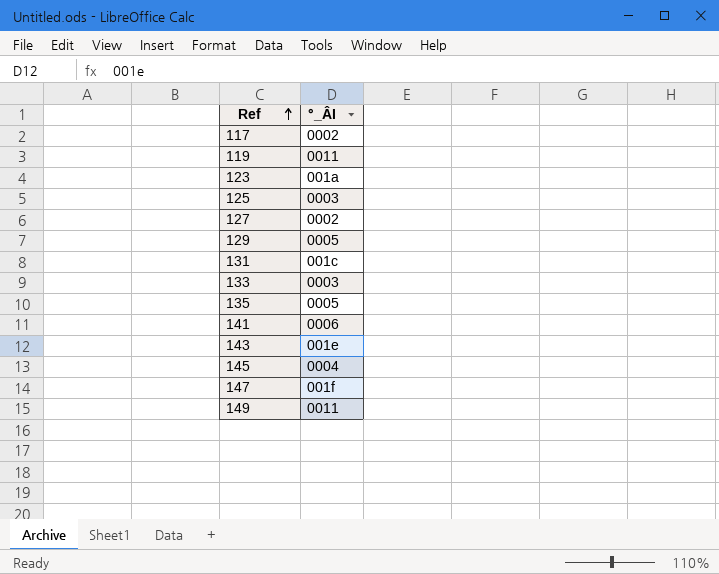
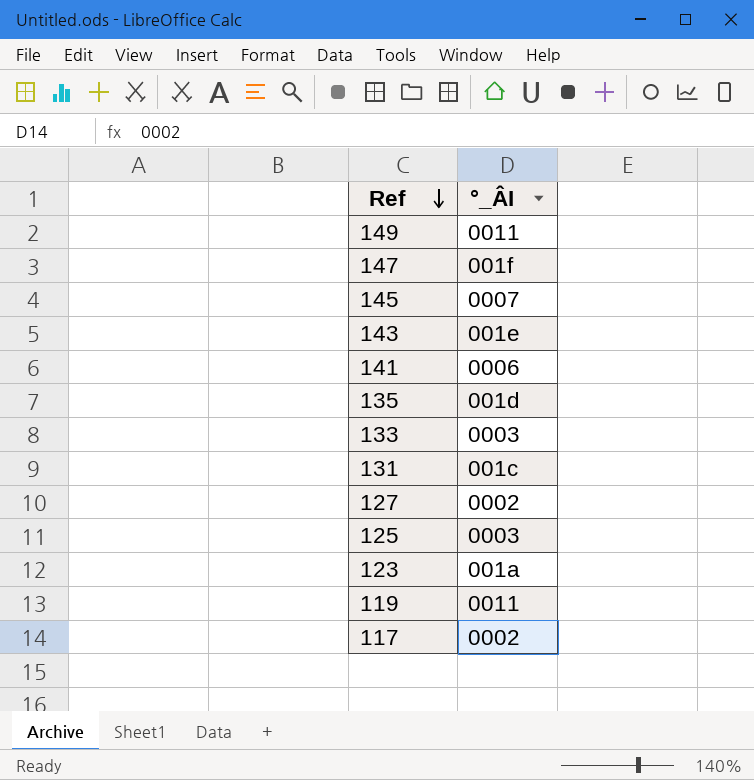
row order: Ref ascending -> Ref descending
row 129: 0005 -> none
145 | °_ÂI: 0004 -> 0007
135 | °_ÂI: 0005 -> 001d

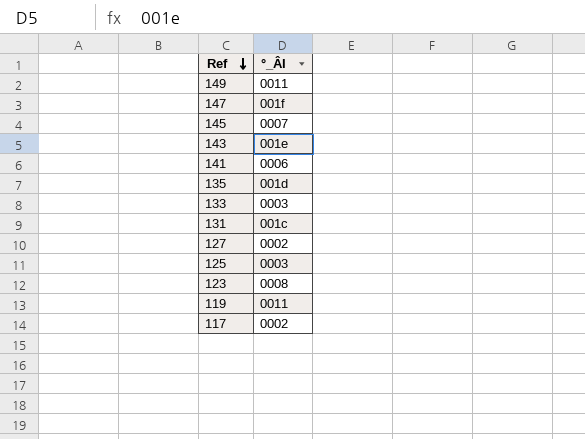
123 | °_ÂI: 001a -> 0008

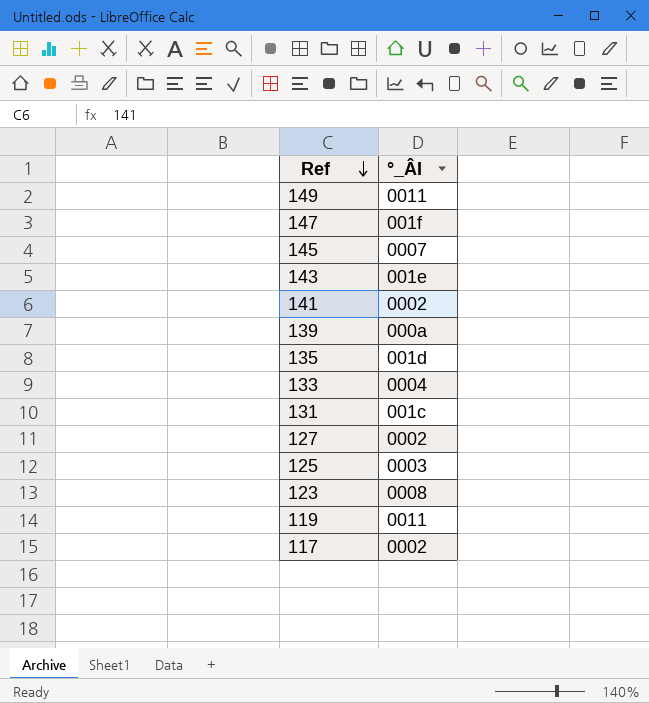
141 | °_ÂI: 0006 -> 0002
row 139: none -> 000a
133 | °_ÂI: 0003 -> 0004

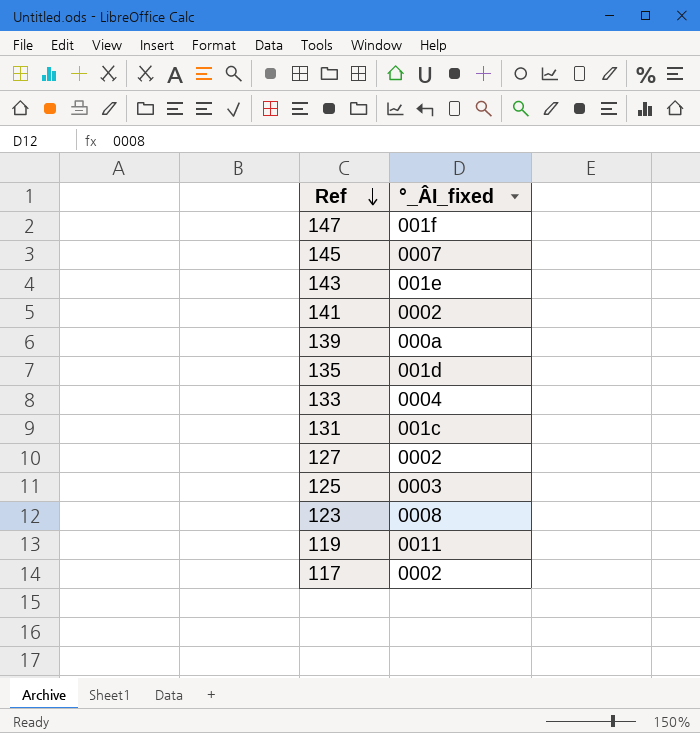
column name: °_ÂI -> °_ÂI_fixed
row 149: 0011 -> none

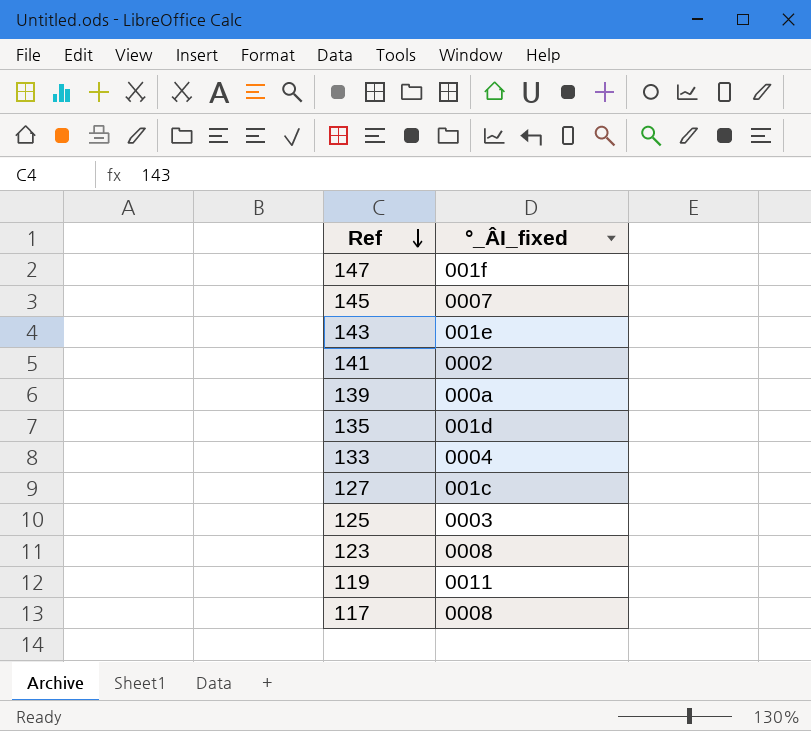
row 131: 001c -> none
127 | °_ÂI_fixed: 0002 -> 001c
117 | °_ÂI_fixed: 0002 -> 0008

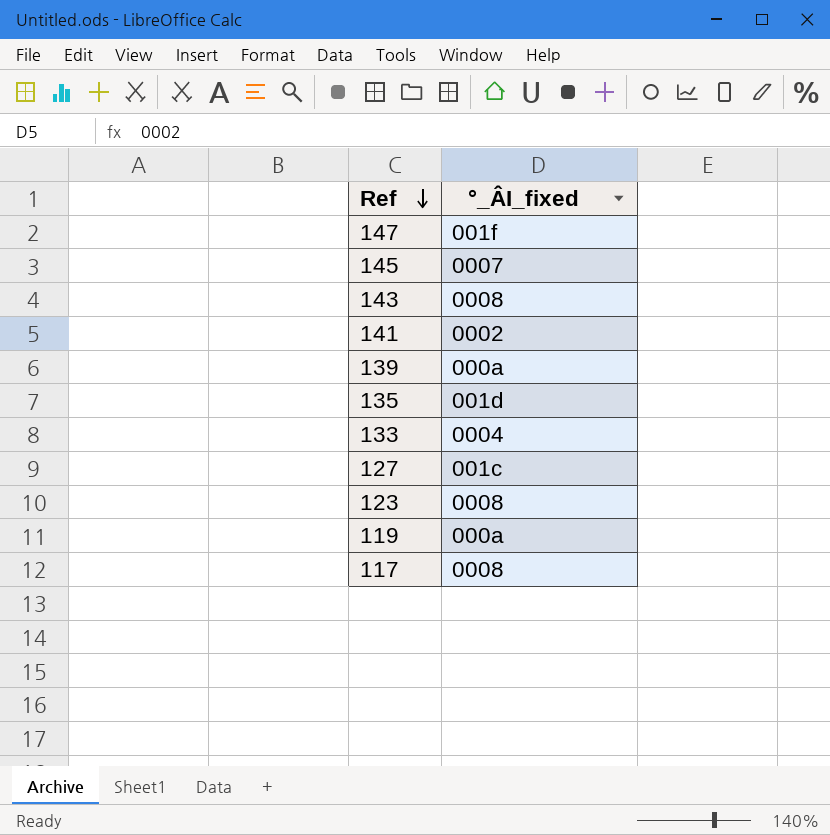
row 125: 0003 -> none
143 | °_ÂI_fixed: 001e -> 0008
119 | °_ÂI_fixed: 0011 -> 000a

